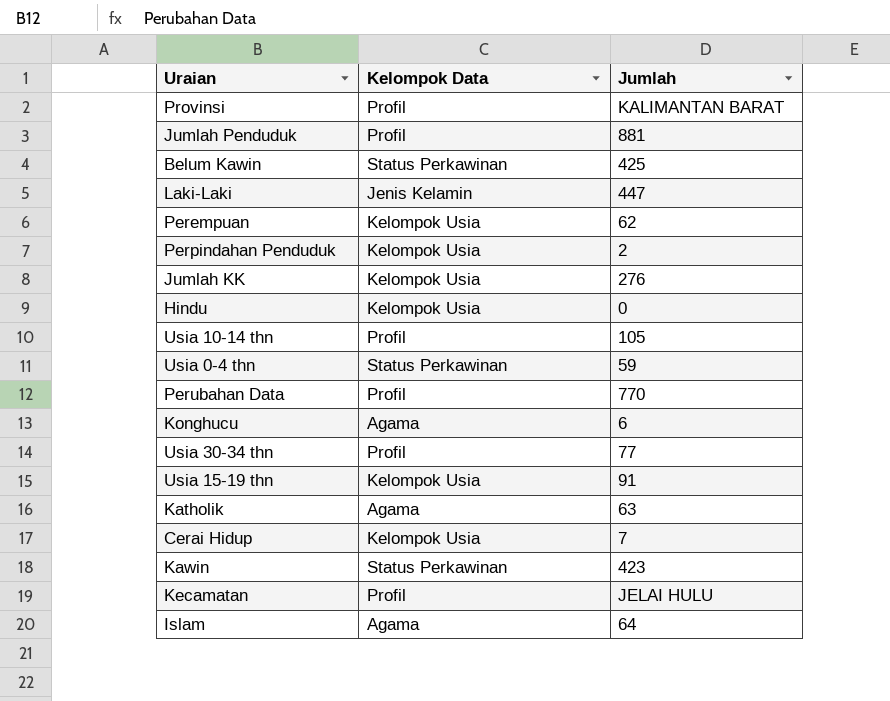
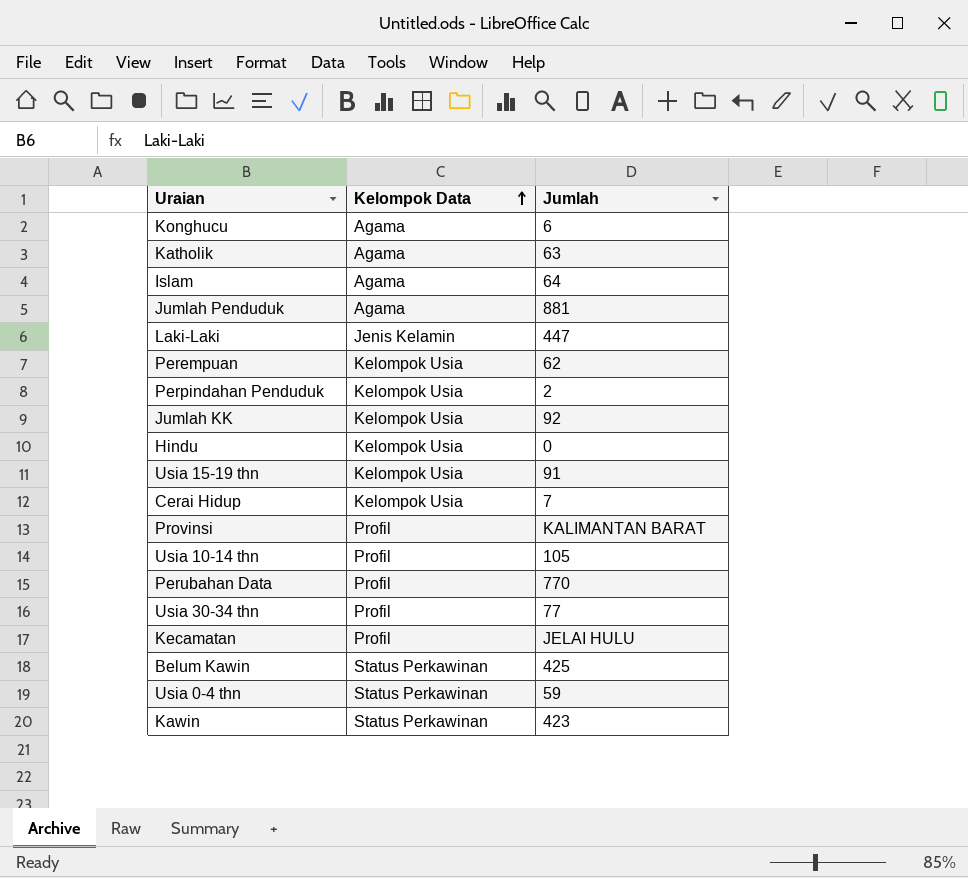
row order: none -> Kelompok Data ascending
Jumlah Penduduk | Kelompok Data: Profil -> Agama
Jumlah KK | Jumlah: 276 -> 92

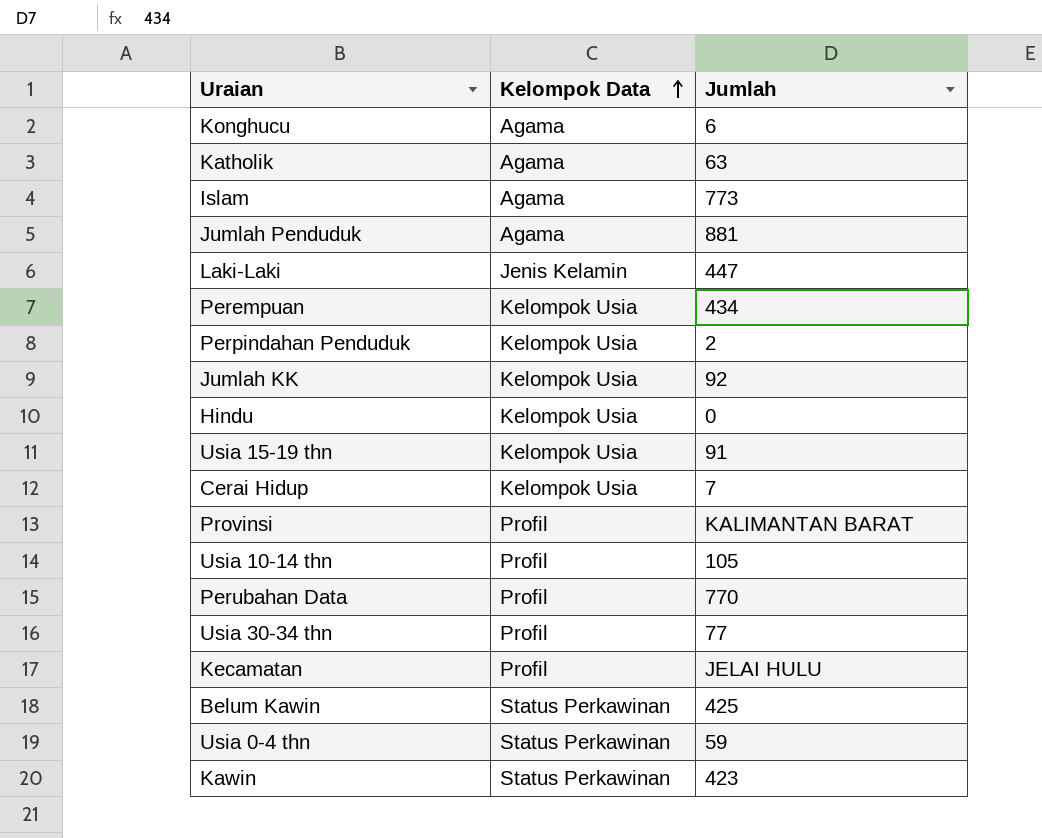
Islam | Jumlah: 64 -> 773
Perempuan | Jumlah: 62 -> 434

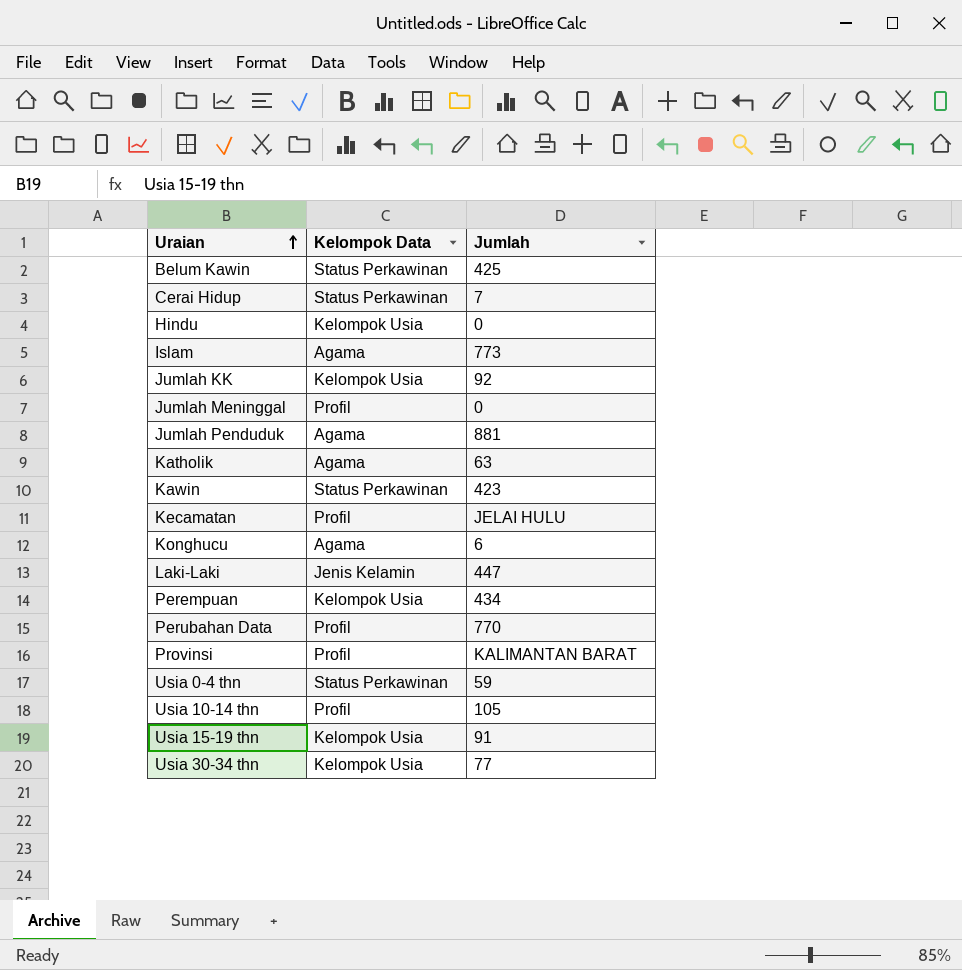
row order: Kelompok Data ascending -> Uraian ascending
row Perpindahan Penduduk: Kelompok Usia | 2 -> none
Cerai Hidup | Kelompok Data: Kelompok Usia -> Status Perkawinan
row Jumlah Meninggal: none -> Profil | 0
Usia 30-34 thn | Kelompok Data: Profil -> Kelompok Usia

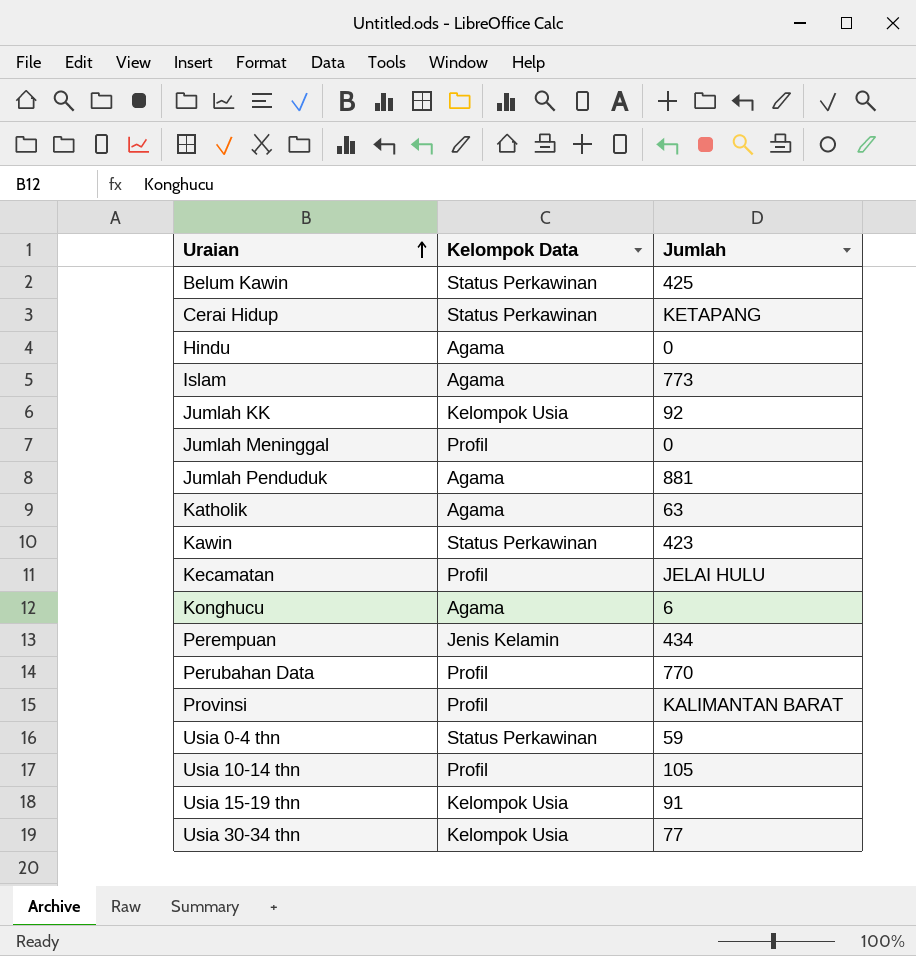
row Laki-Laki: Jenis Kelamin | 447 -> none
Cerai Hidup | Jumlah: 7 -> KETAPANG
Hindu | Kelompok Data: Kelompok Usia -> Agama
Perempuan | Kelompok Data: Kelompok Usia -> Jenis Kelamin

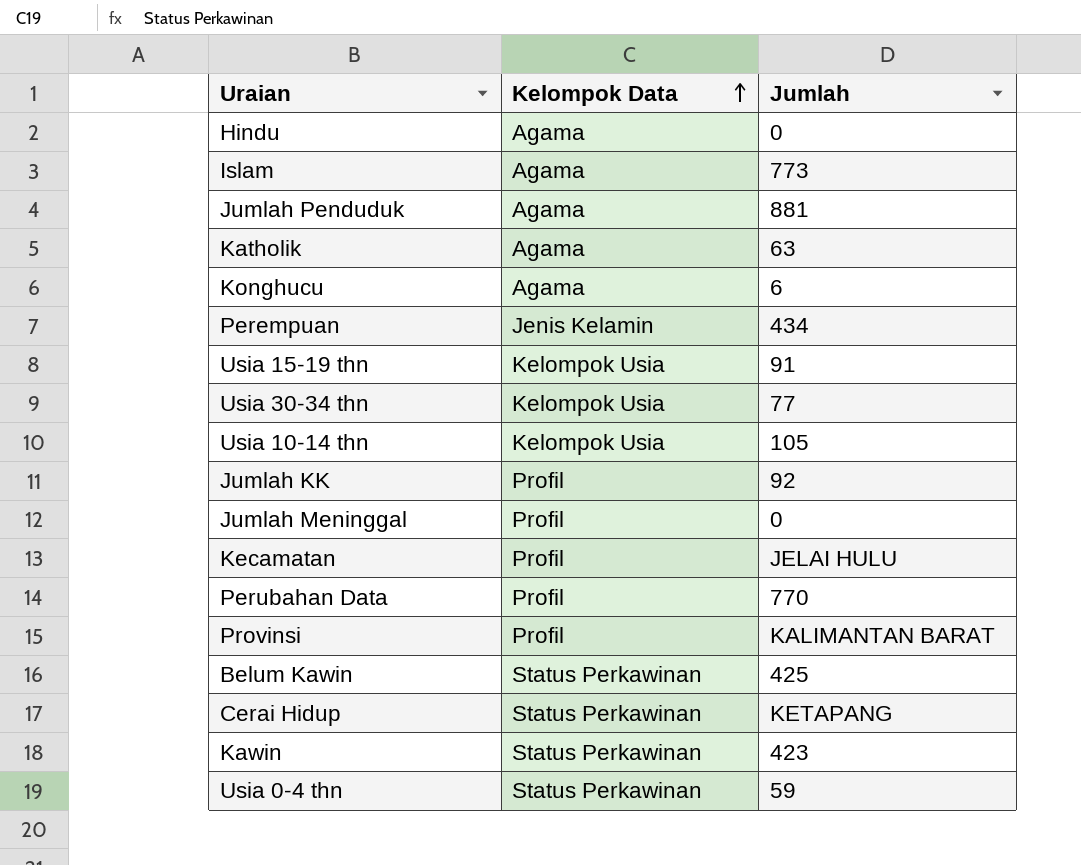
row order: Uraian ascending -> Kelompok Data ascending
Usia 10-14 thn | Kelompok Data: Profil -> Kelompok Usia
Jumlah KK | Kelompok Data: Kelompok Usia -> Profil

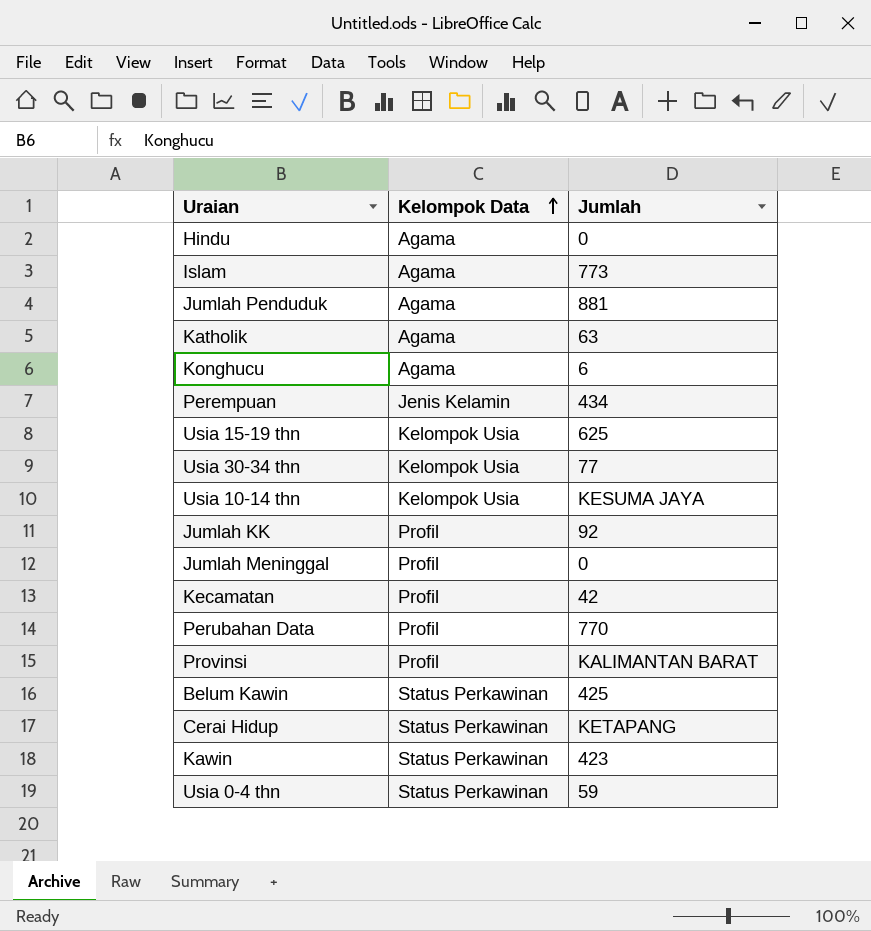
Usia 15-19 thn | Jumlah: 91 -> 625
Usia 10-14 thn | Jumlah: 105 -> KESUMA JAYA
Kecamatan | Jumlah: JELAI HULU -> 42

